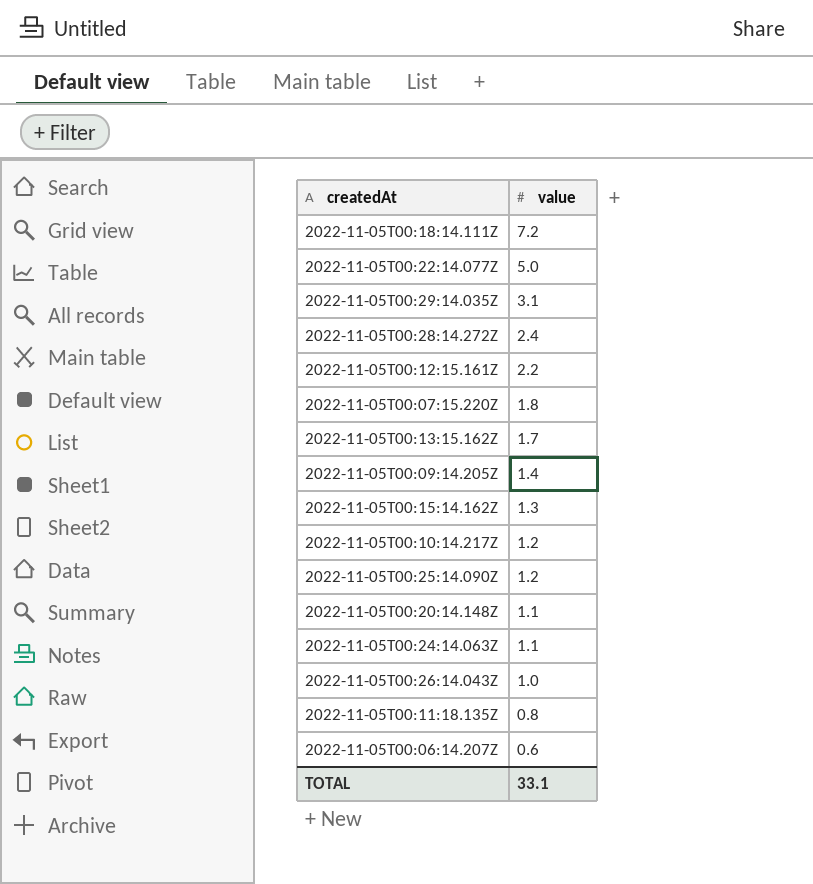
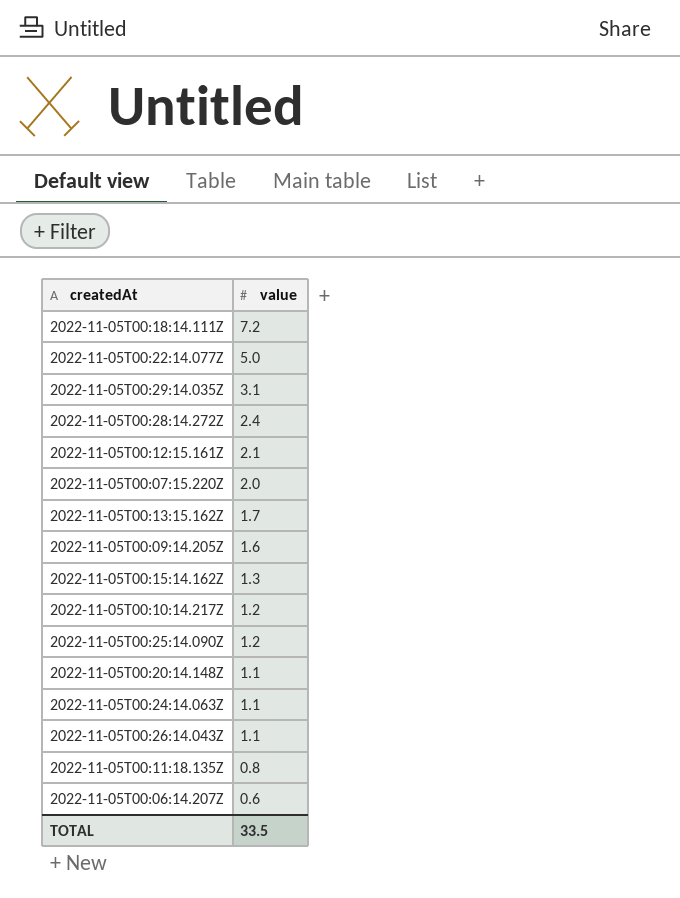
2022-11-05T00:12:15.161Z | value: 2.2 -> 2.1
2022-11-05T00:07:15.220Z | value: 1.8 -> 2.0
2022-11-05T00:09:14.205Z | value: 1.4 -> 1.6
2022-11-05T00:26:14.043Z | value: 1.0 -> 1.1
TOTAL | value: 33.1 -> 33.5

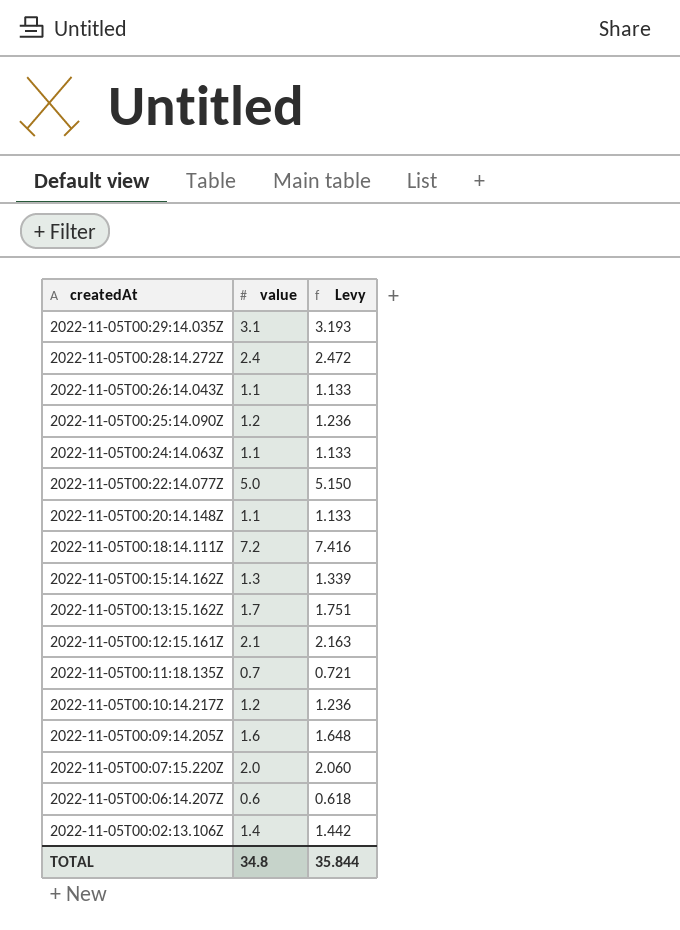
row order: value descending -> createdAt descending
column Levy | formula: none -> [value] * 1.03
2022-11-05T00:11:18.135Z | value: 0.8 -> 0.7
row 2022-11-05T00:02:13.106Z: none -> 1.4 | 1.442
TOTAL | value: 33.5 -> 34.8

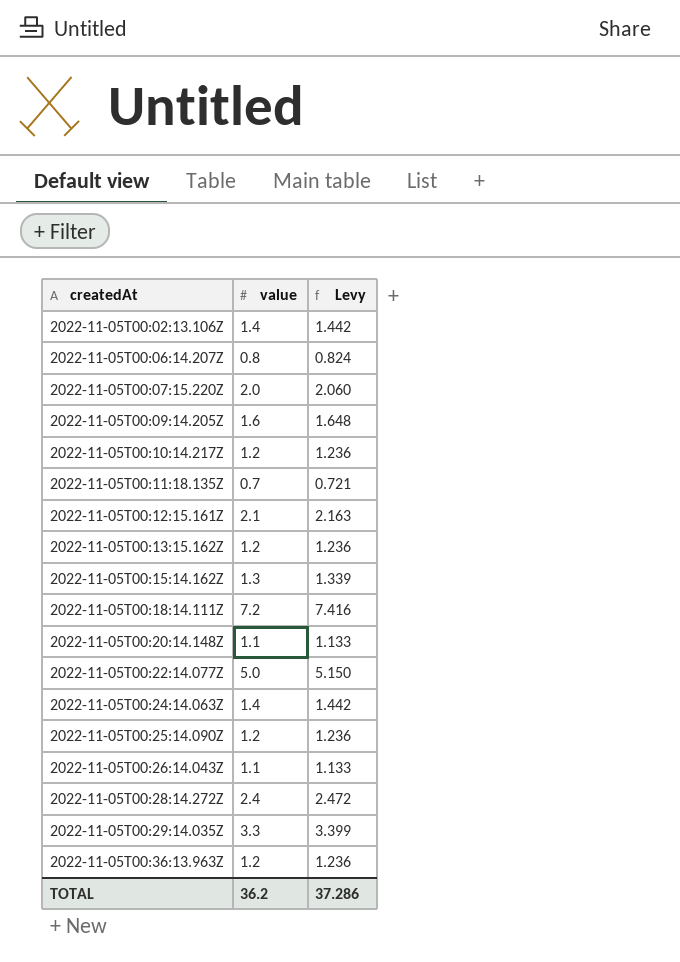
row order: createdAt descending -> createdAt ascending
2022-11-05T00:06:14.207Z | value: 0.6 -> 0.8
2022-11-05T00:06:14.207Z | Levy: 0.618 -> 0.824
2022-11-05T00:13:15.162Z | value: 1.7 -> 1.2
2022-11-05T00:13:15.162Z | Levy: 1.751 -> 1.236
2022-11-05T00:24:14.063Z | value: 1.1 -> 1.4
2022-11-05T00:24:14.063Z | Levy: 1.133 -> 1.442
2022-11-05T00:29:14.035Z | value: 3.1 -> 3.3
2022-11-05T00:29:14.035Z | Levy: 3.193 -> 3.399
row 2022-11-05T00:36:13.963Z: none -> 1.2 | 1.236
TOTAL | value: 34.8 -> 36.2
TOTAL | Levy: 35.844 -> 37.286

